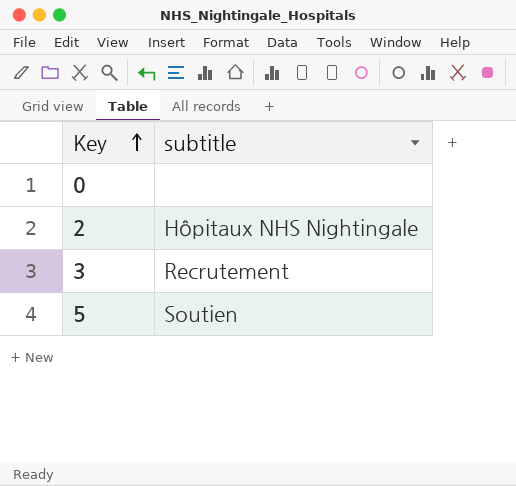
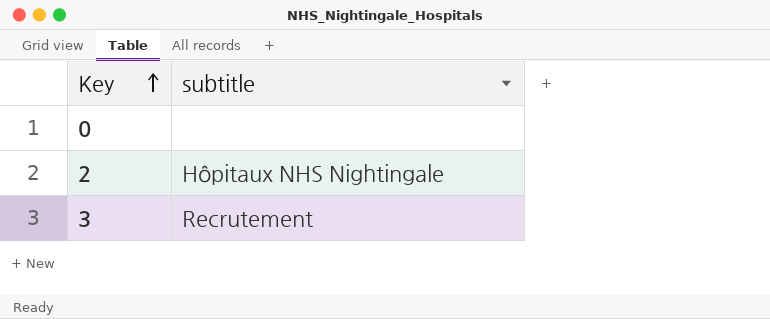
row 5: Soutien -> none

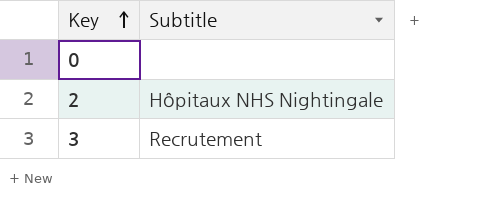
column name: subtitle -> Subtitle

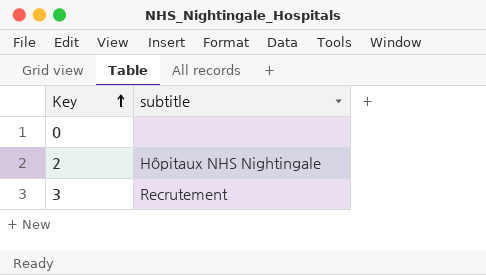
column name: Subtitle -> subtitle

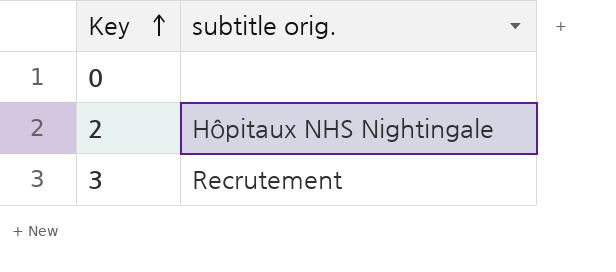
column name: subtitle -> subtitle orig.

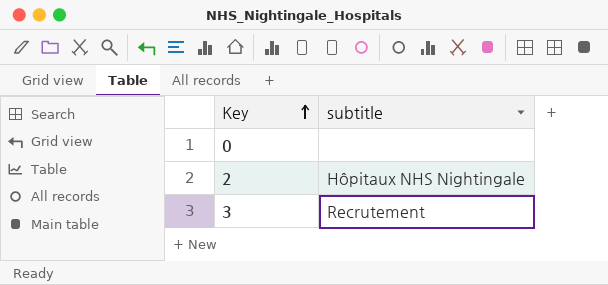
column name: subtitle orig. -> subtitle

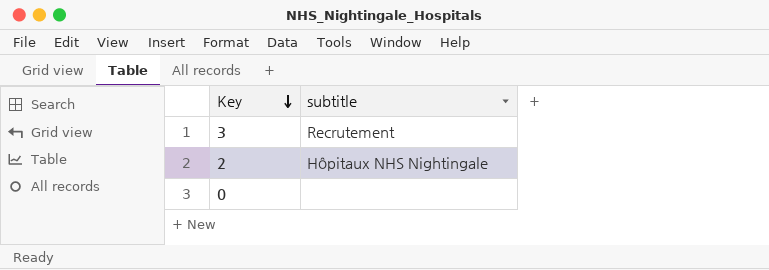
row order: Key ascending -> Key descending

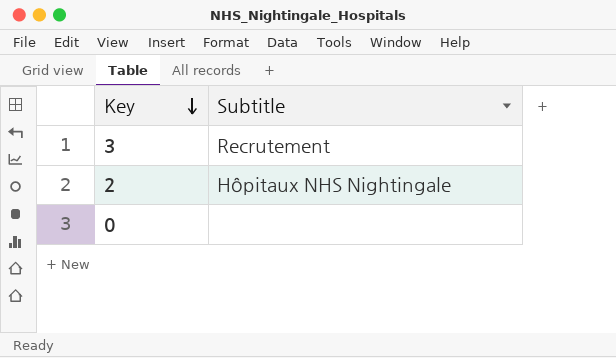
column name: subtitle -> Subtitle

